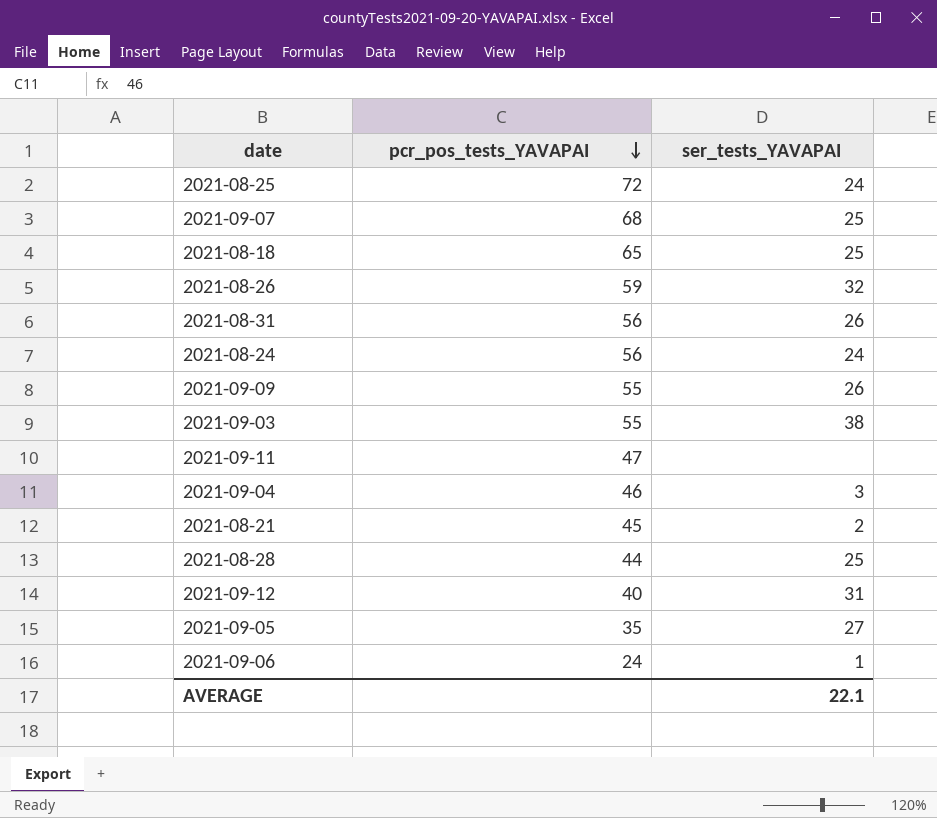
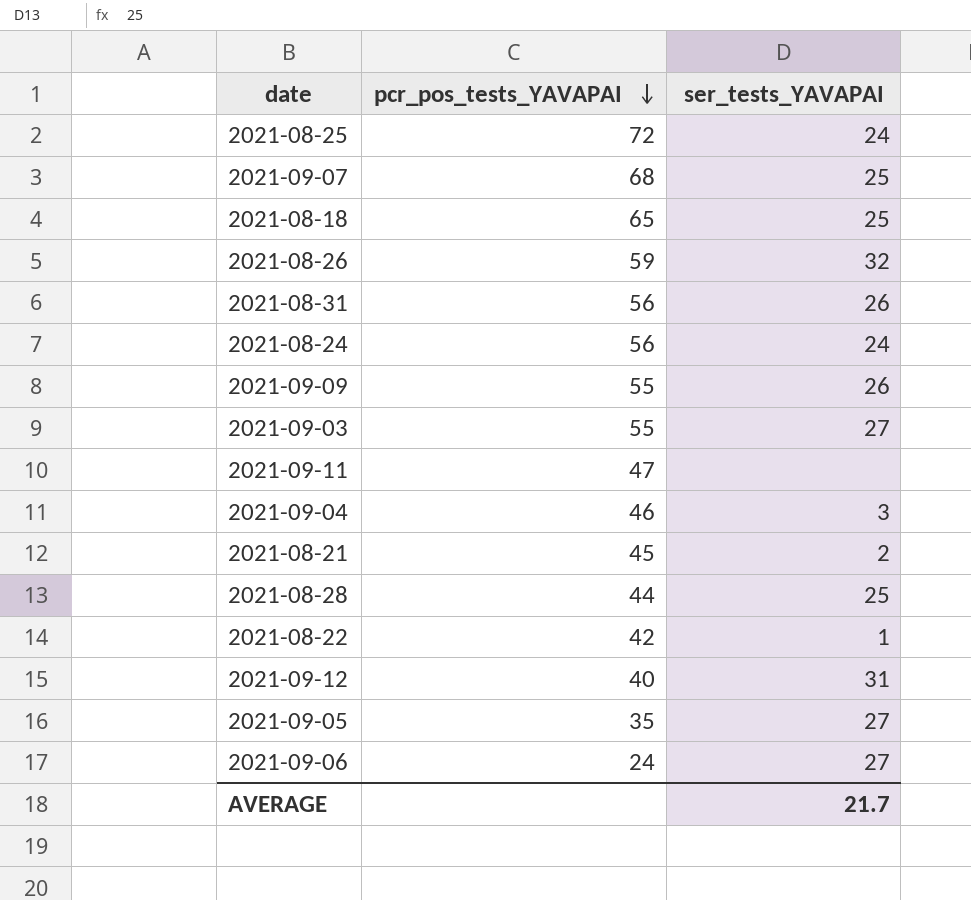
2021-09-03 | ser_tests_YAVAPAI: 38 -> 27
row 2021-08-22: none -> 42 | 1
2021-09-06 | ser_tests_YAVAPAI: 1 -> 27
AVERAGE | ser_tests_YAVAPAI: 22.1 -> 21.7

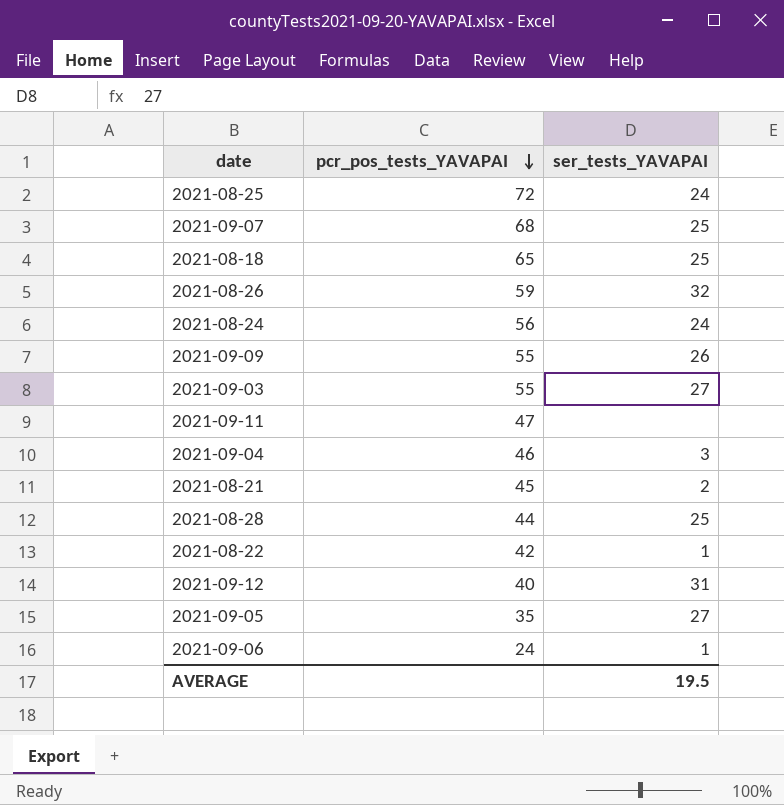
row 2021-08-31: 56 | 26 -> none
2021-09-06 | ser_tests_YAVAPAI: 27 -> 1
AVERAGE | ser_tests_YAVAPAI: 21.7 -> 19.5

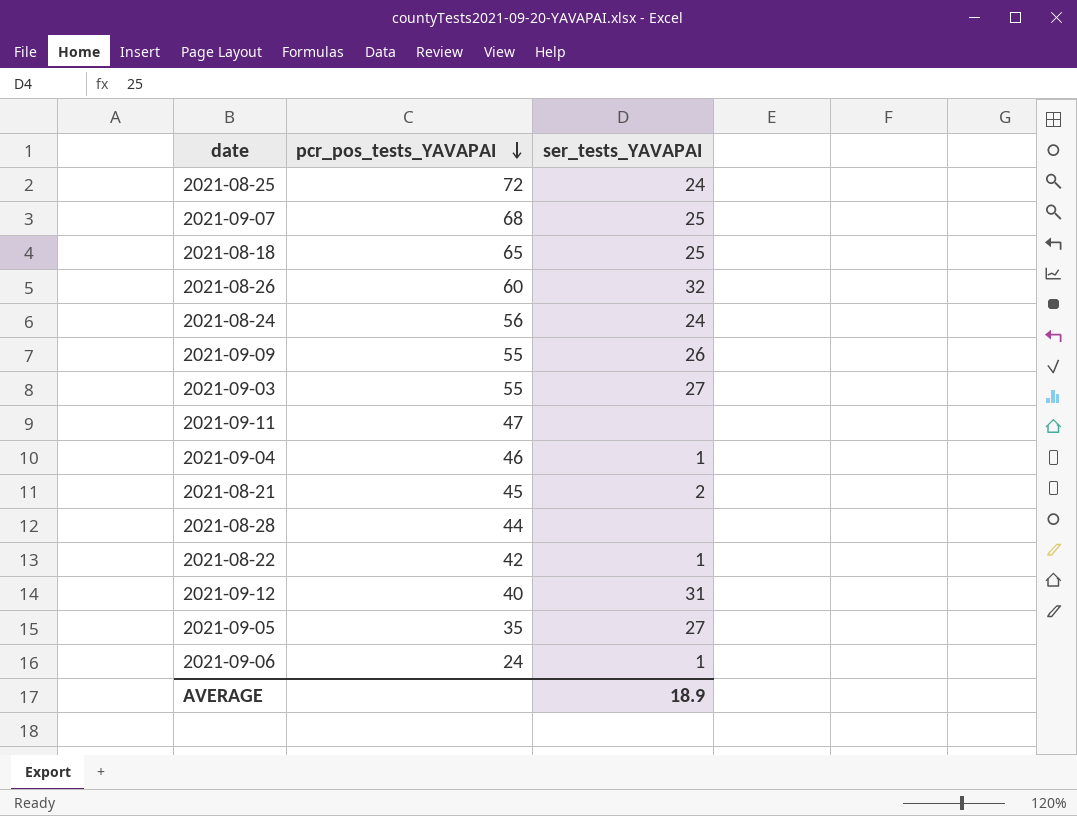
2021-08-26 | pcr_pos_tests_YAVAPAI: 59 -> 60
2021-09-04 | ser_tests_YAVAPAI: 3 -> 1
2021-08-28 | ser_tests_YAVAPAI: 25 -> none
AVERAGE | ser_tests_YAVAPAI: 19.5 -> 18.9

